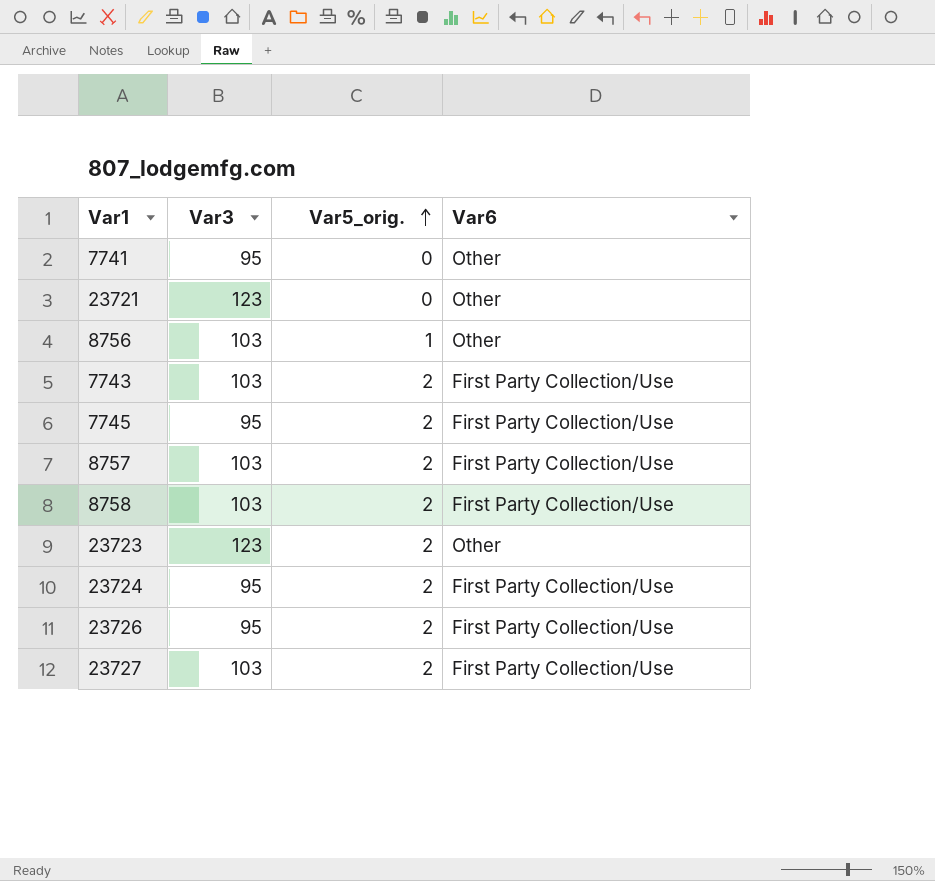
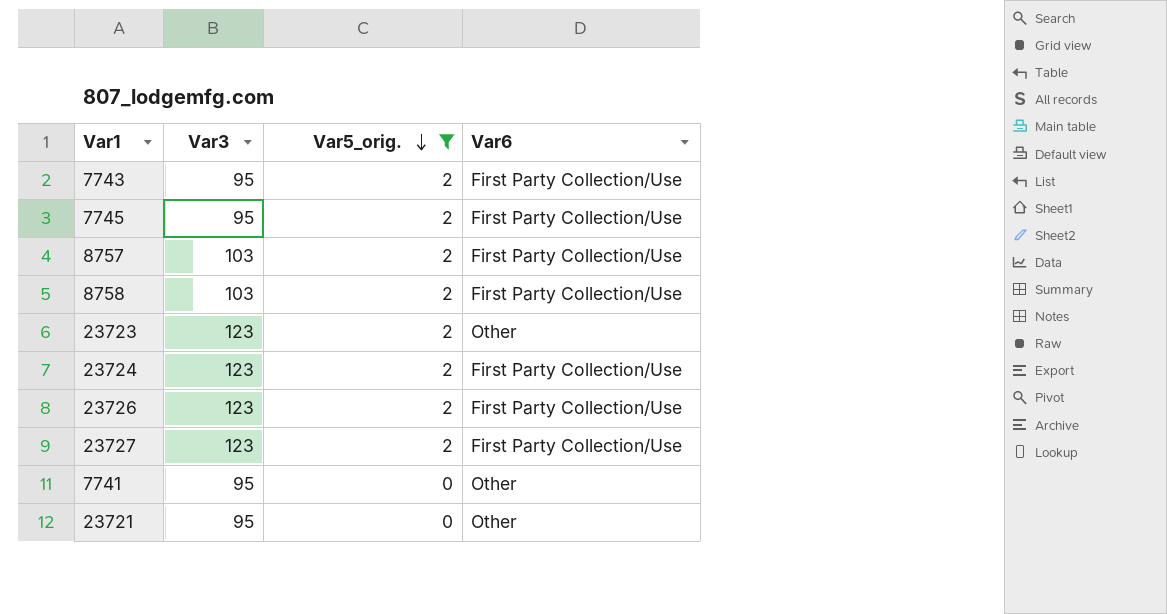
filter: none -> Var5_orig. != 1
row order: Var5_orig. ascending -> Var5_orig. descending
7743 | Var3: 103 -> 95
23724 | Var3: 95 -> 123
23726 | Var3: 95 -> 123
23727 | Var3: 103 -> 123
23721 | Var3: 123 -> 95

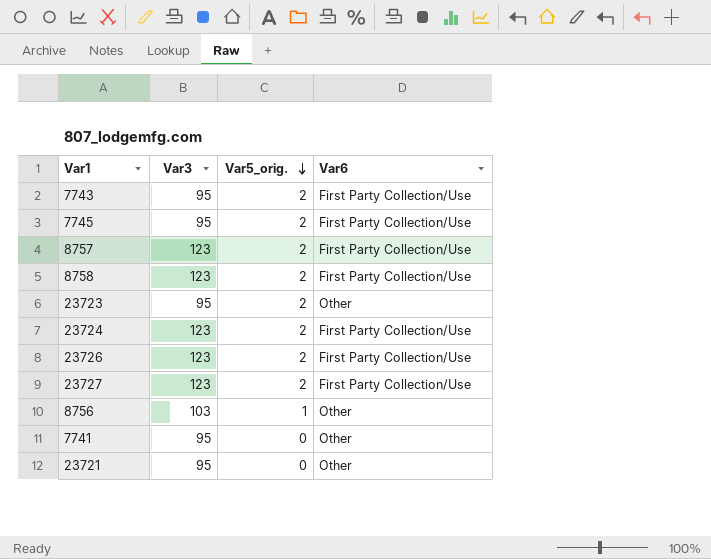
filter: Var5_orig. != 1 -> none
8757 | Var3: 103 -> 123
8758 | Var3: 103 -> 123
23723 | Var3: 123 -> 95

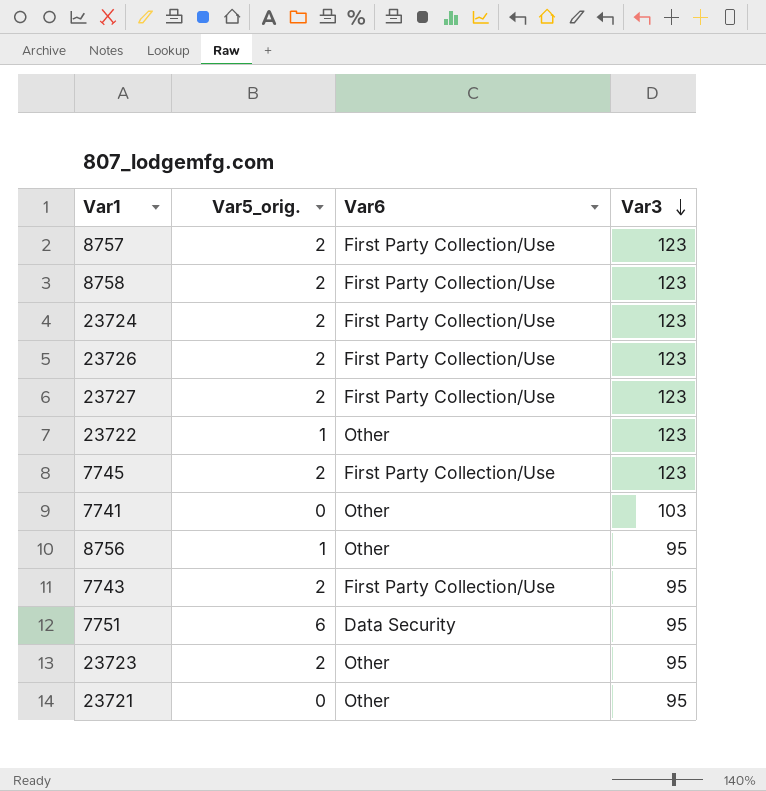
row order: Var5_orig. descending -> Var3 descending
column Var3 | position: 2 -> 4
row 23722: none -> 1 | Other | 123
7745 | Var3: 95 -> 123
7741 | Var3: 95 -> 103
8756 | Var3: 103 -> 95
row 7751: none -> 6 | Data Security | 95

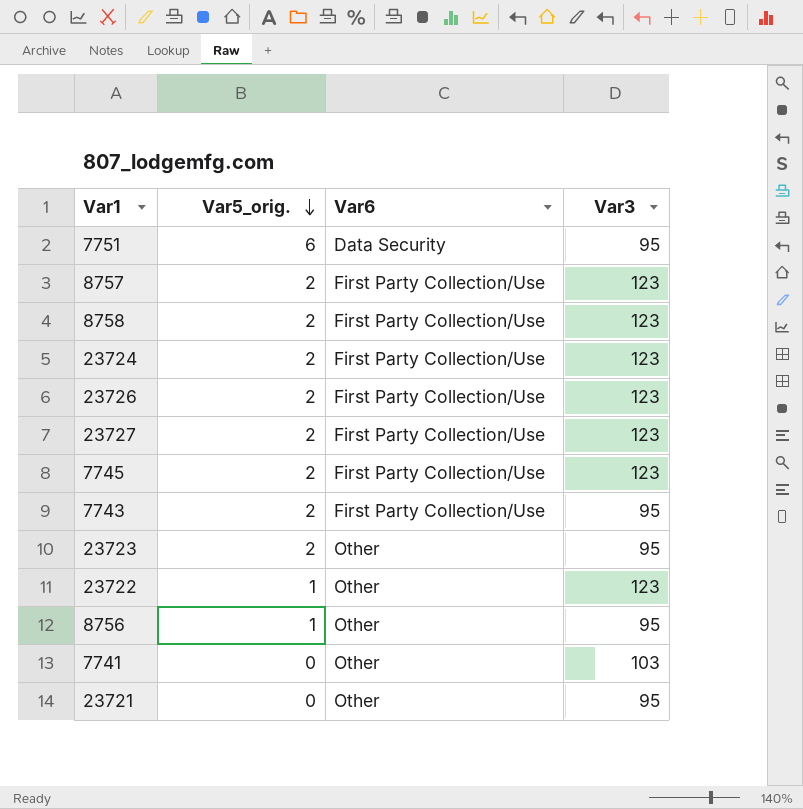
row order: Var3 descending -> Var5_orig. descending

